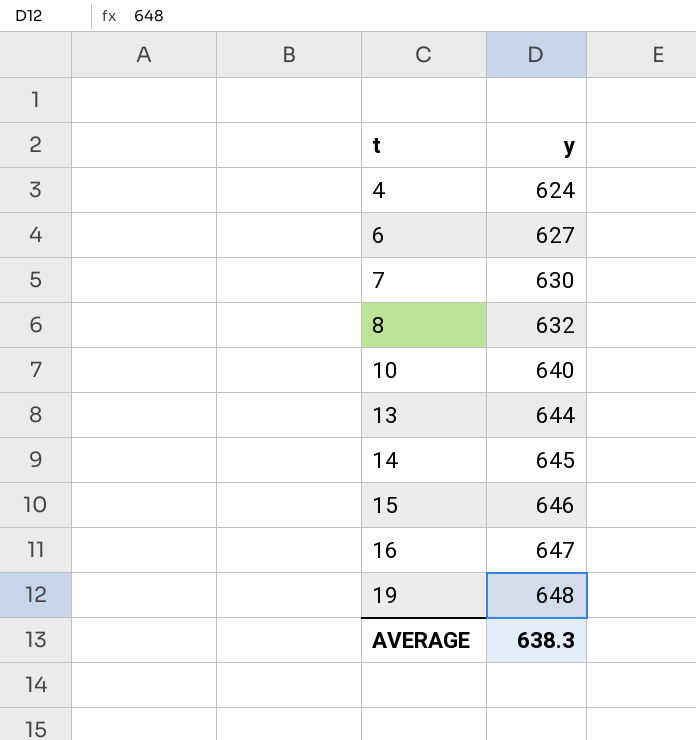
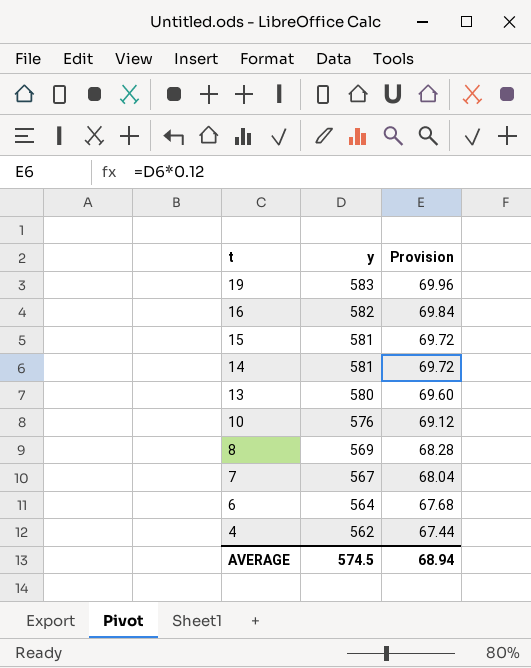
row order: t ascending -> t descending
column Provision | formula: none -> [y] * 0.12
19 | y: 648 -> 583
16 | y: 647 -> 582
15 | y: 646 -> 581
14 | y: 645 -> 581
13 | y: 644 -> 580
10 | y: 640 -> 576
8 | y: 632 -> 569
7 | y: 630 -> 567
6 | y: 627 -> 564
4 | y: 624 -> 562
AVERAGE | y: 638.3 -> 574.5

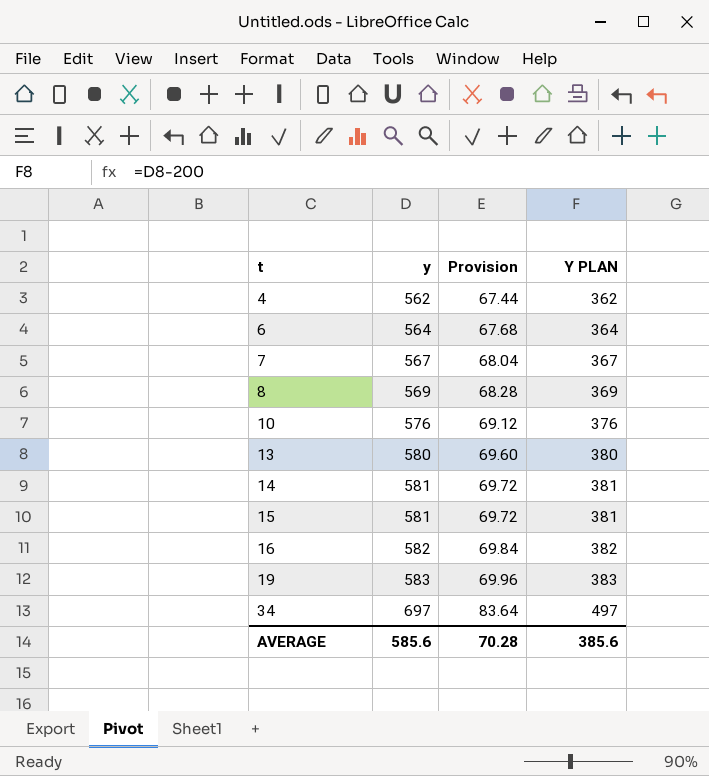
row order: t descending -> t ascending
column Y PLAN | formula: none -> [y] - 200
row 34: none -> 697 | 83.64 | 497
AVERAGE | y: 574.5 -> 585.6
AVERAGE | Provision: 68.94 -> 70.28

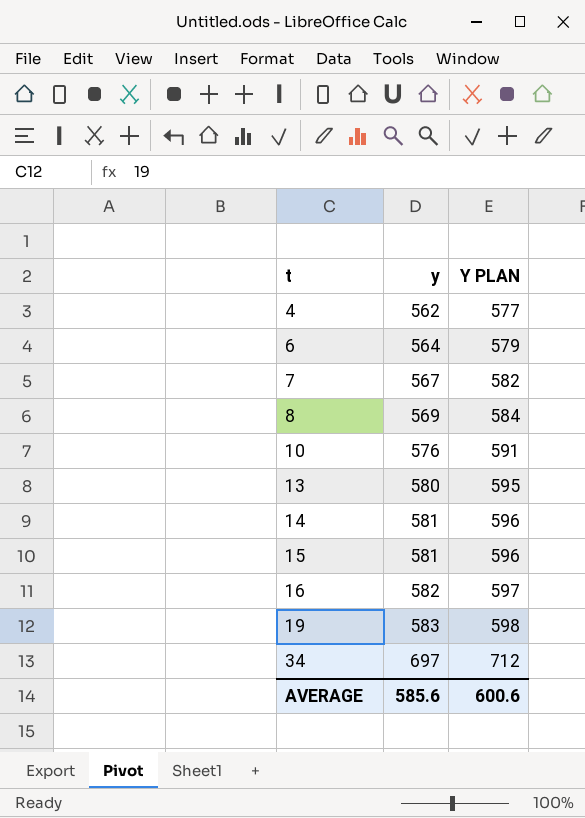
column Provision | formula: [y] * 0.12 -> none
column Y PLAN | formula: [y] - 200 -> [y] + 15
AVERAGE | Y PLAN: 385.6 -> 600.6

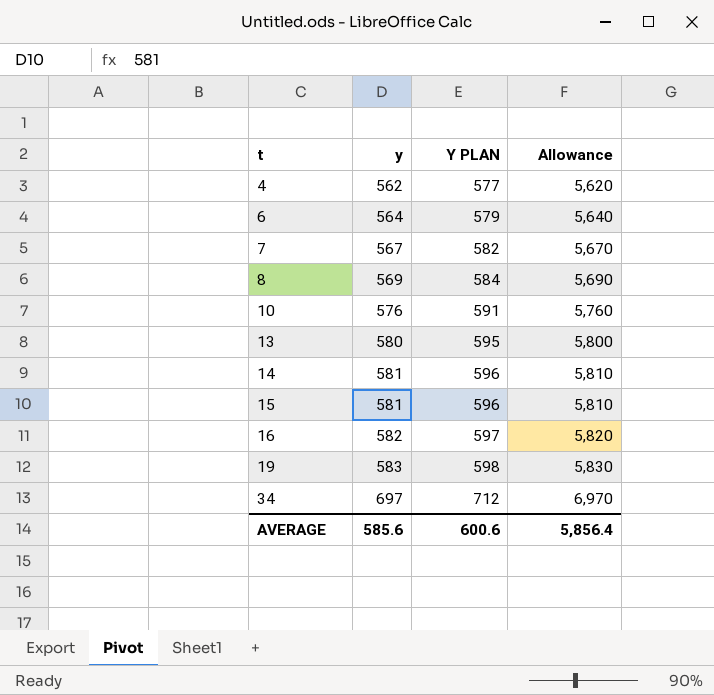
column Allowance | formula: none -> [y] * 10

